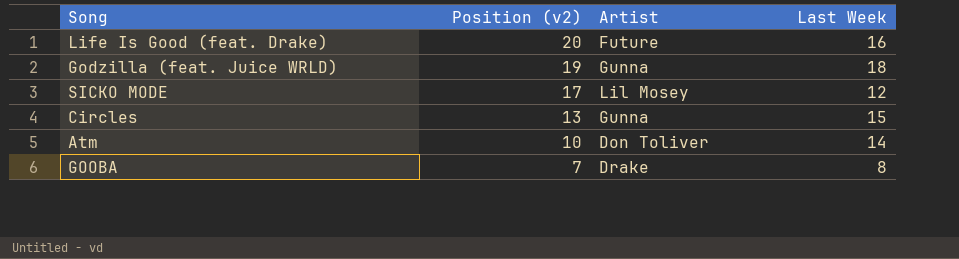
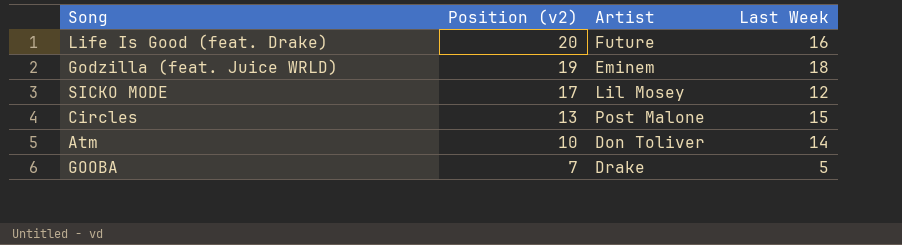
Godzilla (feat. Juice WRLD) | Artist: Gunna -> Eminem
Circles | Artist: Gunna -> Post Malone
GOOBA | Last Week: 8 -> 5

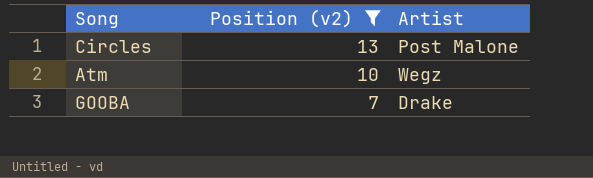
filter: none -> Position (v2) <= 13
column Last Week | position: 4 -> none
Atm | Artist: Don Toliver -> Wegz

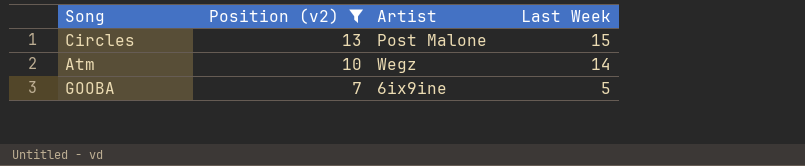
column Last Week | position: none -> 4
GOOBA | Artist: Drake -> 6ix9ine

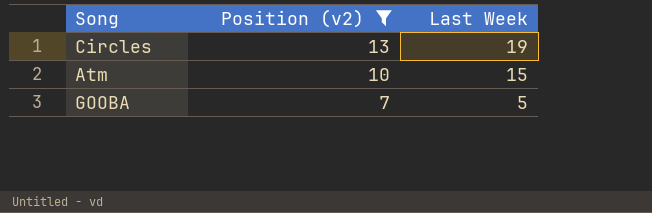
column Artist | position: 3 -> none
Circles | Last Week: 15 -> 19
Atm | Last Week: 14 -> 15

